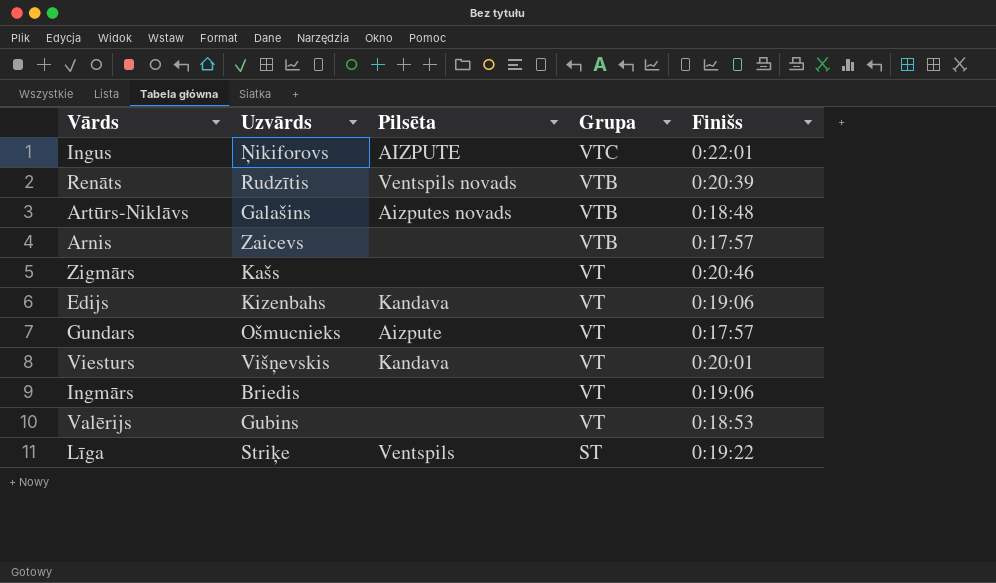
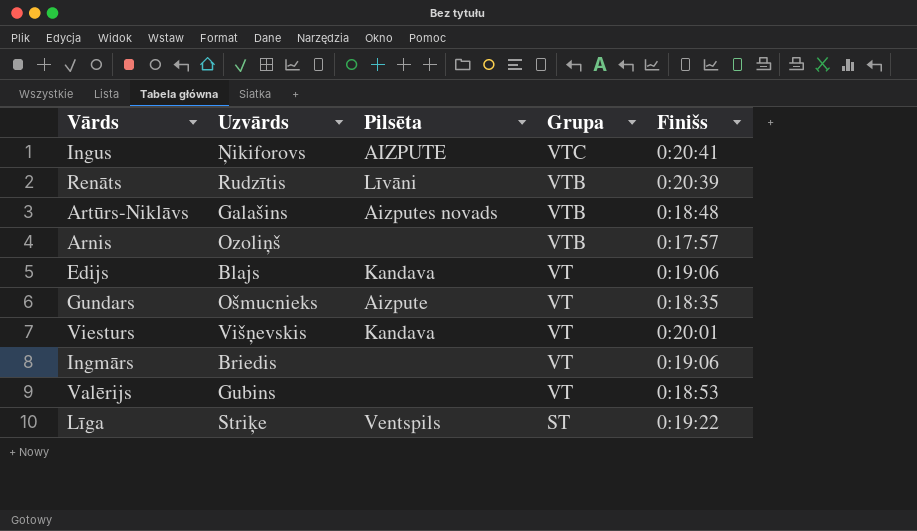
row Zigmārs: Kašs | none | VT | 0:20:46 -> none
Ingus | Finišs: 0:22:01 -> 0:20:41
Renāts | Pilsēta: Ventspils novads -> Līvāni
Arnis | Uzvārds: Zaicevs -> Ozoliņš
Edijs | Uzvārds: Kizenbahs -> Blajs
Gundars | Finišs: 0:17:57 -> 0:18:35

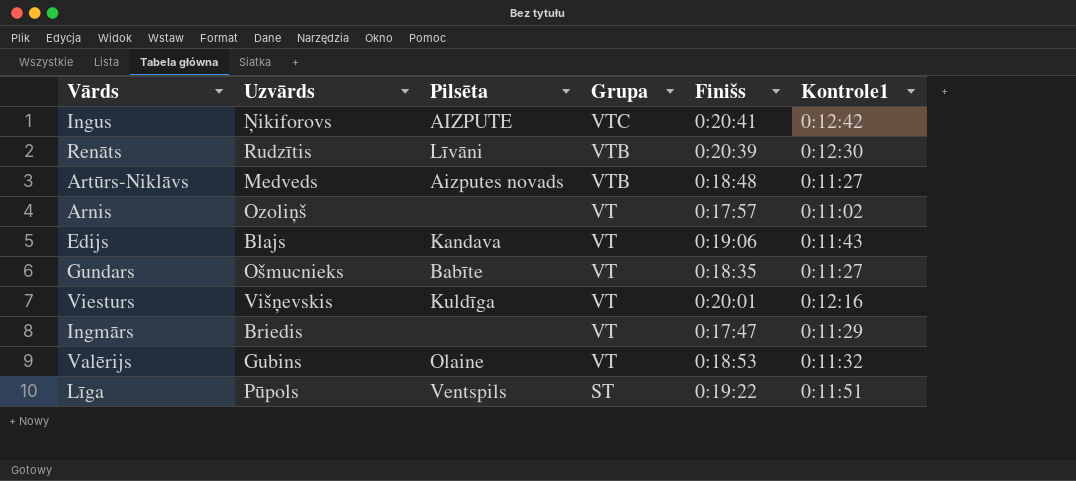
column Kontrole1 | position: none -> 6
Artūrs-Niklāvs | Uzvārds: Galašins -> Medveds
Arnis | Grupa: VTB -> VT
Gundars | Pilsēta: Aizpute -> Babīte
Viesturs | Pilsēta: Kandava -> Kuldīga
Ingmārs | Finišs: 0:19:06 -> 0:17:47
Valērijs | Pilsēta: none -> Olaine
Līga | Uzvārds: Striķe -> Pūpols

